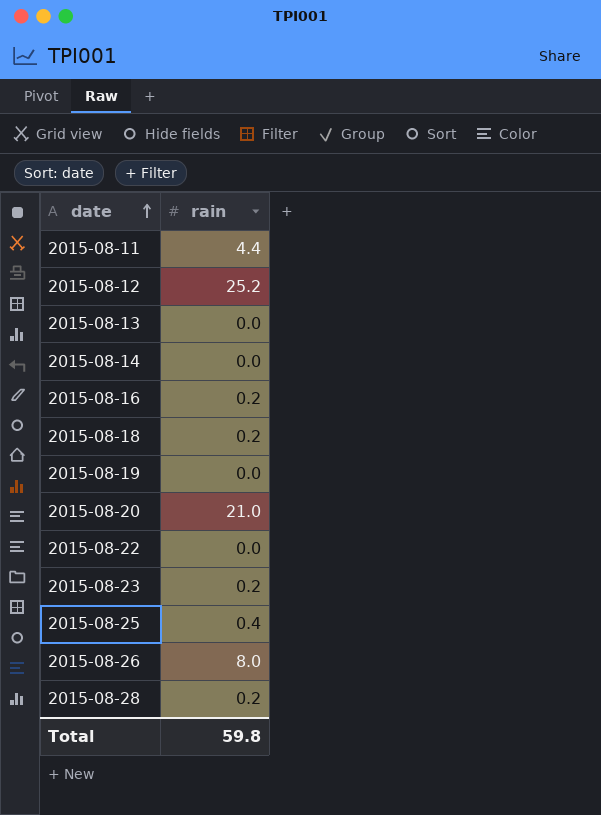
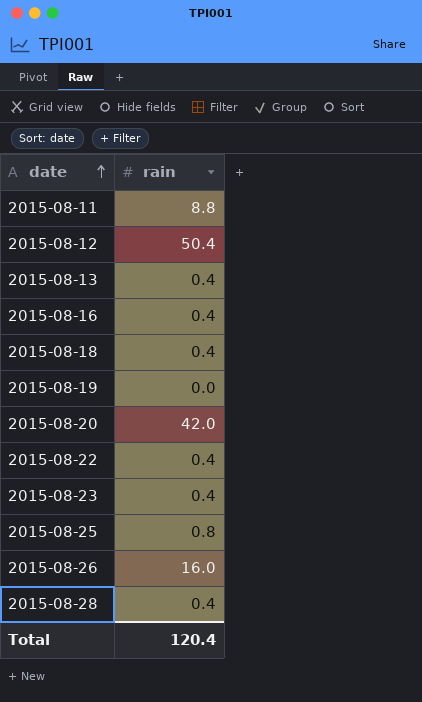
row 2015-08-14: 0.0 -> none
2015-08-11 | rain: 4.4 -> 8.8
2015-08-12 | rain: 25.2 -> 50.4
2015-08-13 | rain: 0.0 -> 0.4
2015-08-16 | rain: 0.2 -> 0.4
2015-08-18 | rain: 0.2 -> 0.4
2015-08-20 | rain: 21.0 -> 42.0
2015-08-22 | rain: 0.0 -> 0.4
2015-08-23 | rain: 0.2 -> 0.4
2015-08-25 | rain: 0.4 -> 0.8
2015-08-26 | rain: 8.0 -> 16.0
2015-08-28 | rain: 0.2 -> 0.4
Total | rain: 59.8 -> 120.4

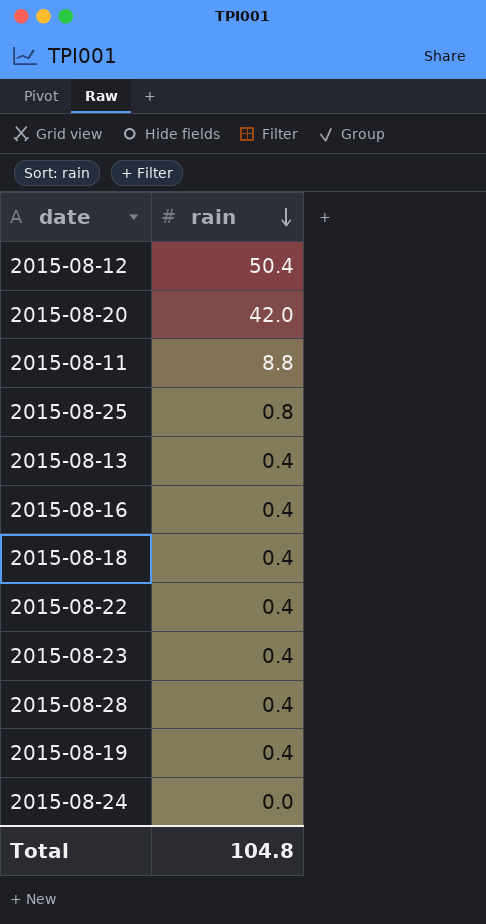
row order: date ascending -> rain descending
row 2015-08-26: 16.0 -> none
2015-08-19 | rain: 0.0 -> 0.4
row 2015-08-24: none -> 0.0
Total | rain: 120.4 -> 104.8

